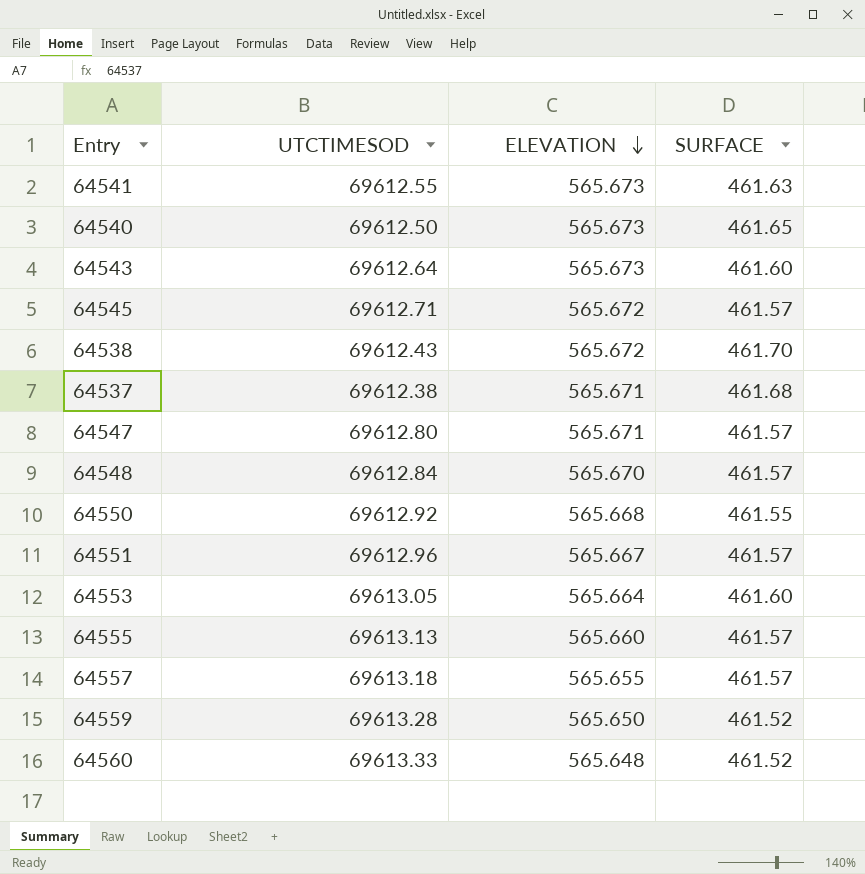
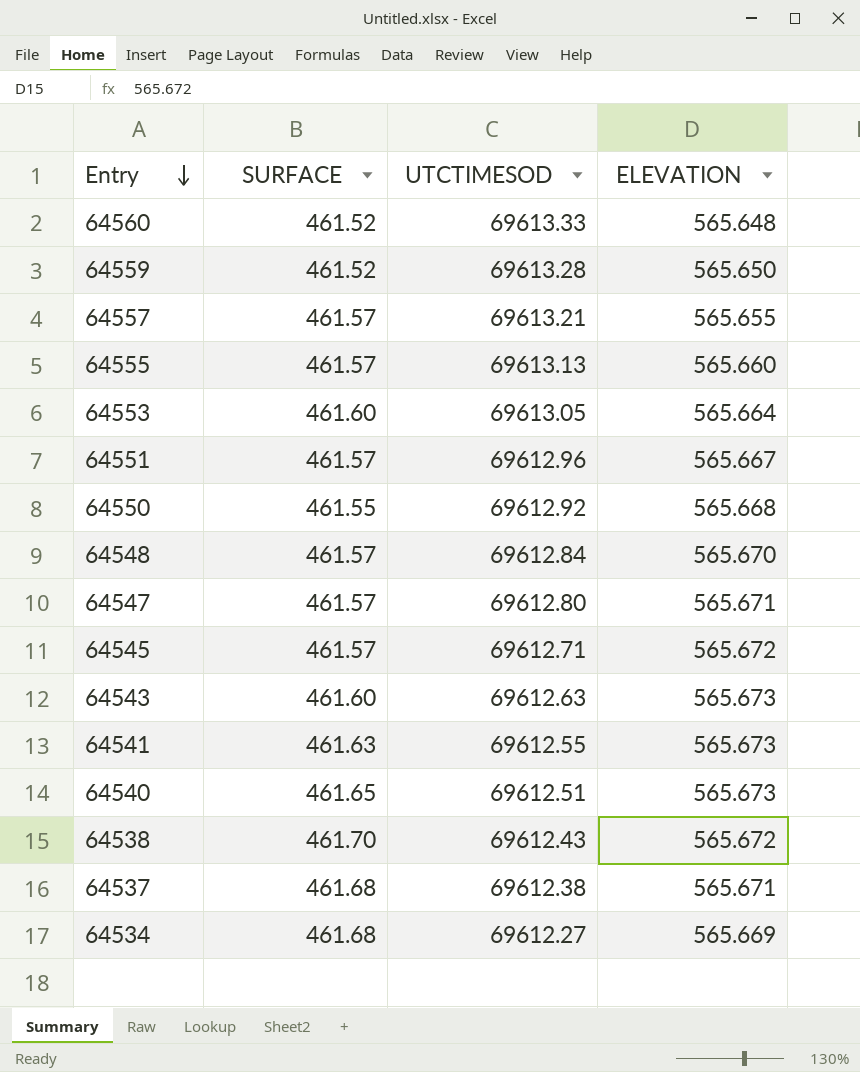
row order: ELEVATION descending -> Entry descending
column SURFACE | position: 4 -> 2
64557 | UTCTIMESOD: 69613.18 -> 69613.21
64543 | UTCTIMESOD: 69612.64 -> 69612.63
64540 | UTCTIMESOD: 69612.50 -> 69612.51
row 64534: none -> 461.68 | 69612.27 | 565.669

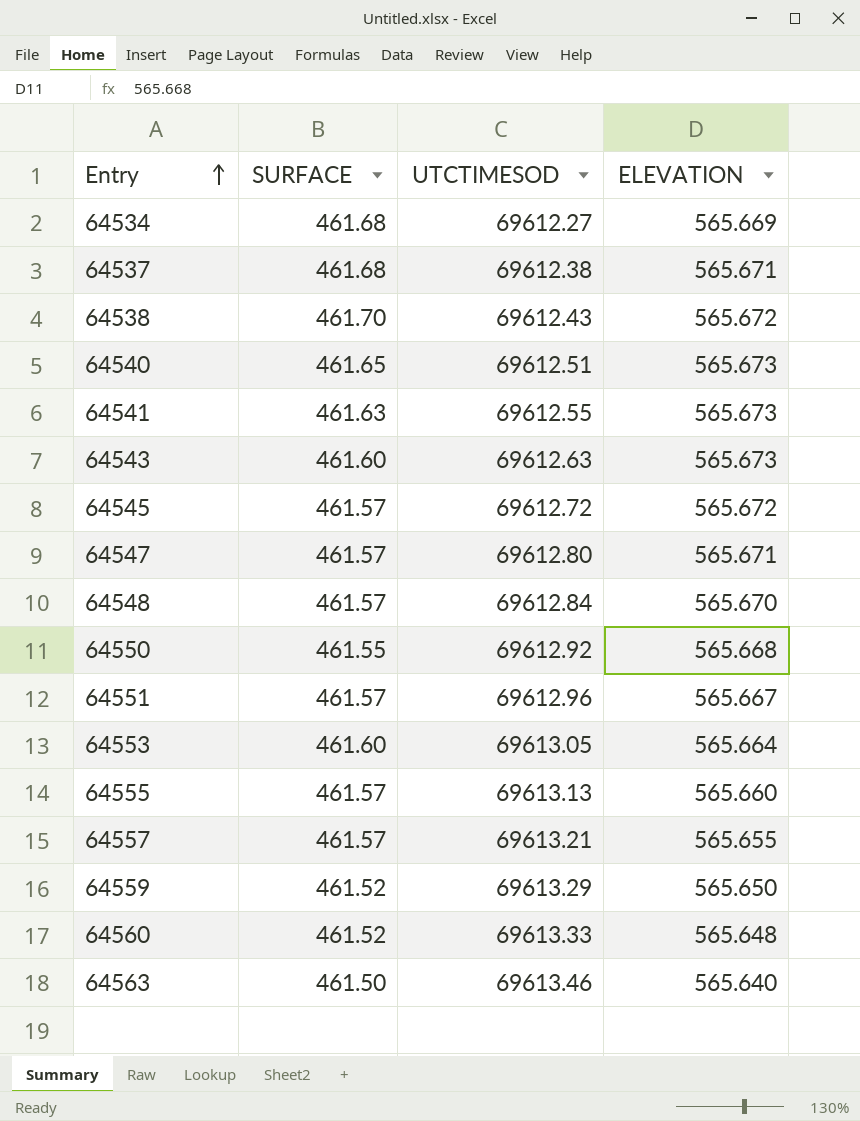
row order: Entry descending -> Entry ascending
64545 | UTCTIMESOD: 69612.71 -> 69612.72
64559 | UTCTIMESOD: 69613.28 -> 69613.29
row 64563: none -> 461.50 | 69613.46 | 565.640

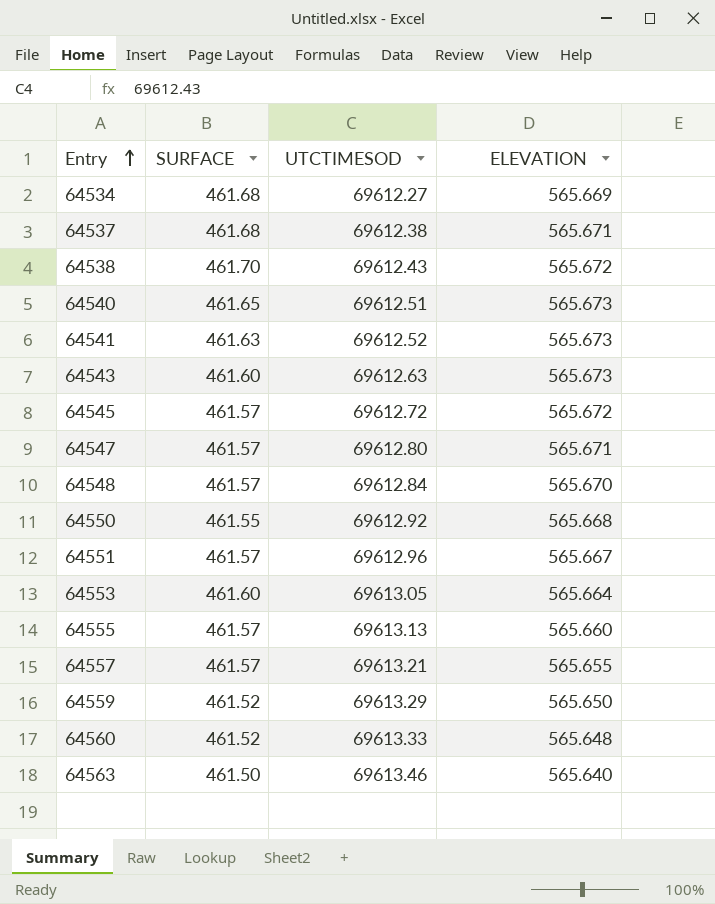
64541 | UTCTIMESOD: 69612.55 -> 69612.52

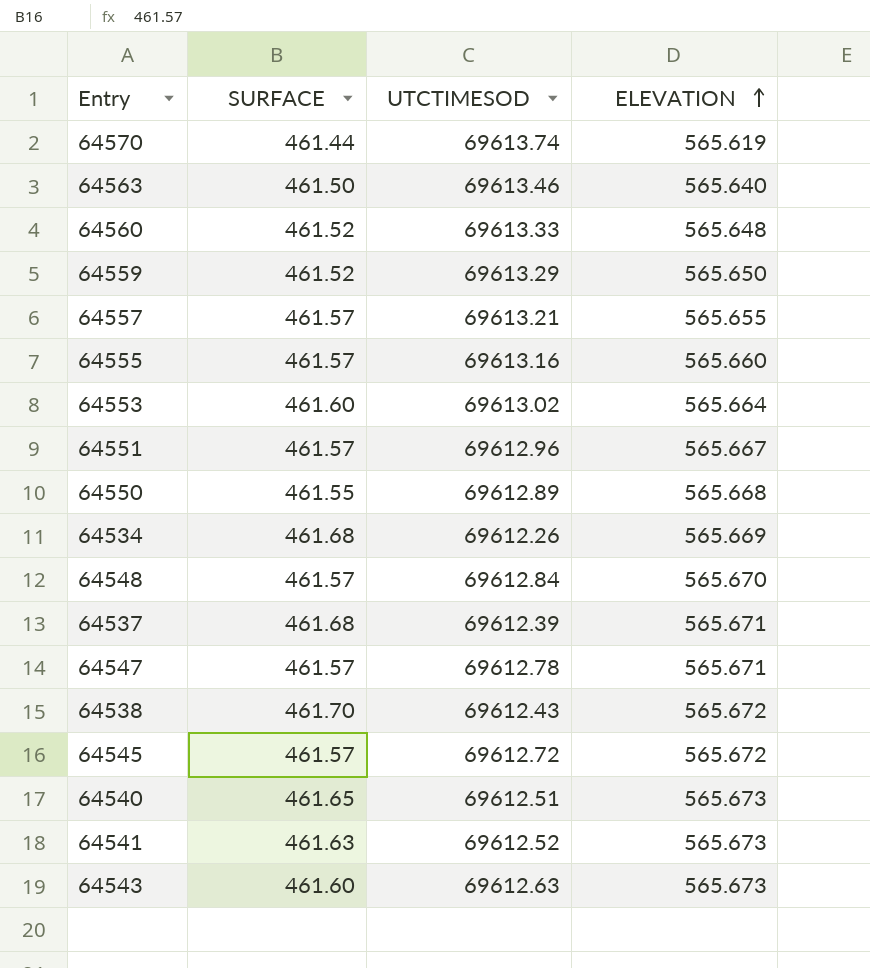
row order: Entry ascending -> ELEVATION ascending
row 64570: none -> 461.44 | 69613.74 | 565.619
64555 | UTCTIMESOD: 69613.13 -> 69613.16
64553 | UTCTIMESOD: 69613.05 -> 69613.02
64550 | UTCTIMESOD: 69612.92 -> 69612.89
64534 | UTCTIMESOD: 69612.27 -> 69612.26
64537 | UTCTIMESOD: 69612.38 -> 69612.39
64547 | UTCTIMESOD: 69612.80 -> 69612.78

